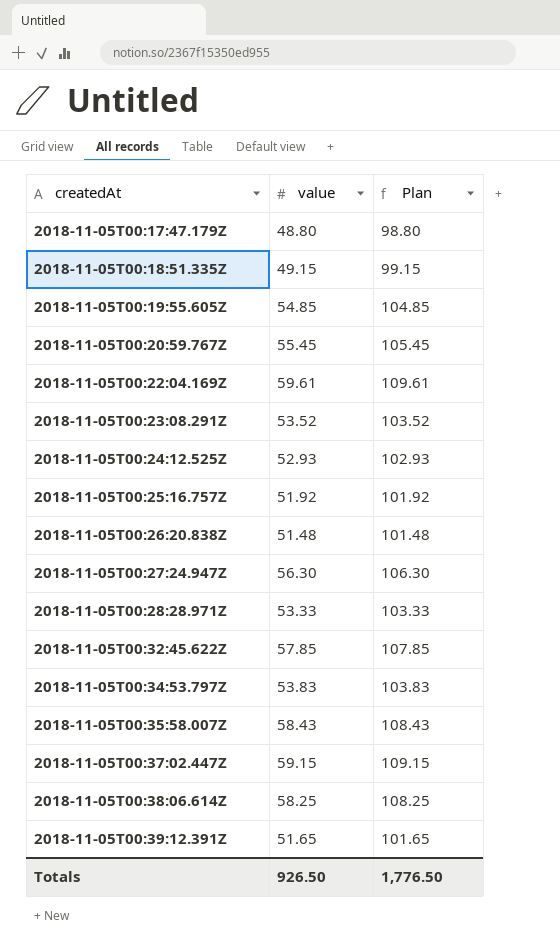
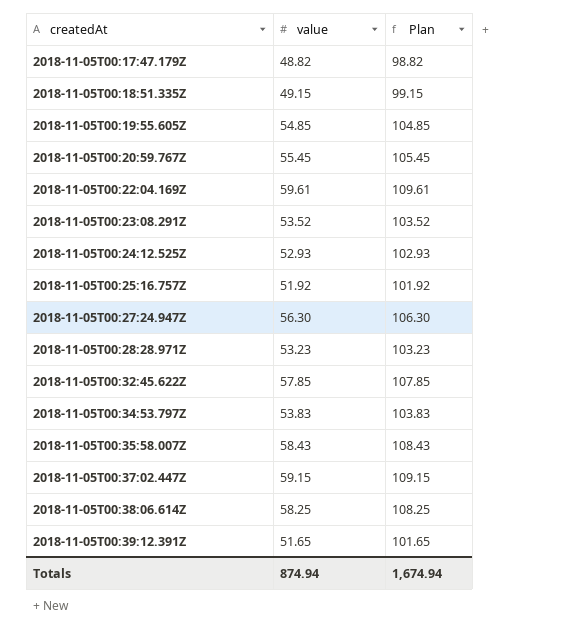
row 2018-11-05T00:26:20.838Z: 51.48 | 101.48 -> none
2018-11-05T00:17:47.179Z | value: 48.80 -> 48.82
2018-11-05T00:17:47.179Z | Plan: 98.80 -> 98.82
2018-11-05T00:28:28.971Z | value: 53.33 -> 53.23
2018-11-05T00:28:28.971Z | Plan: 103.33 -> 103.23
Totals | value: 926.50 -> 874.94
Totals | Plan: 1,776.50 -> 1,674.94

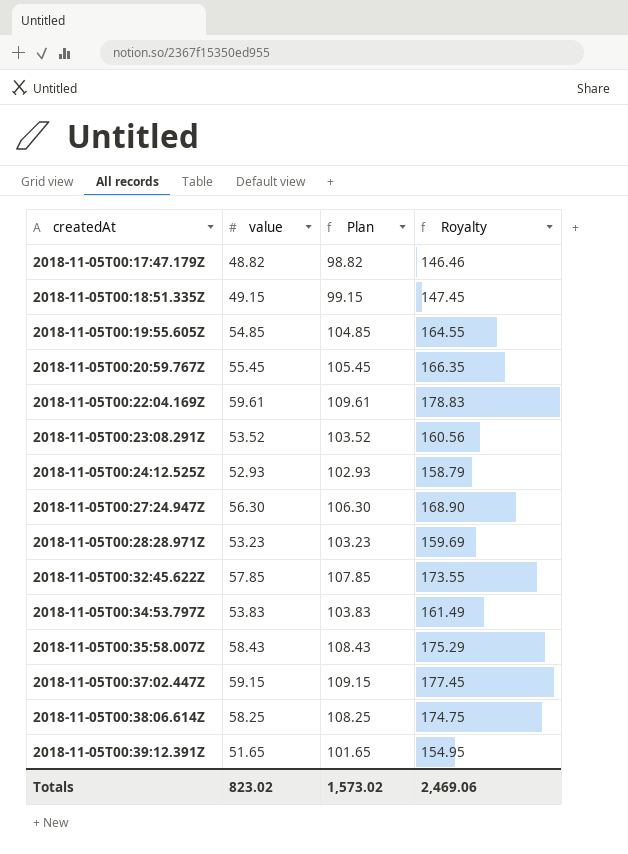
column Royalty | formula: none -> [value] * 3
row 2018-11-05T00:25:16.757Z: 51.92 | 101.92 -> none
Totals | value: 874.94 -> 823.02
Totals | Plan: 1,674.94 -> 1,573.02

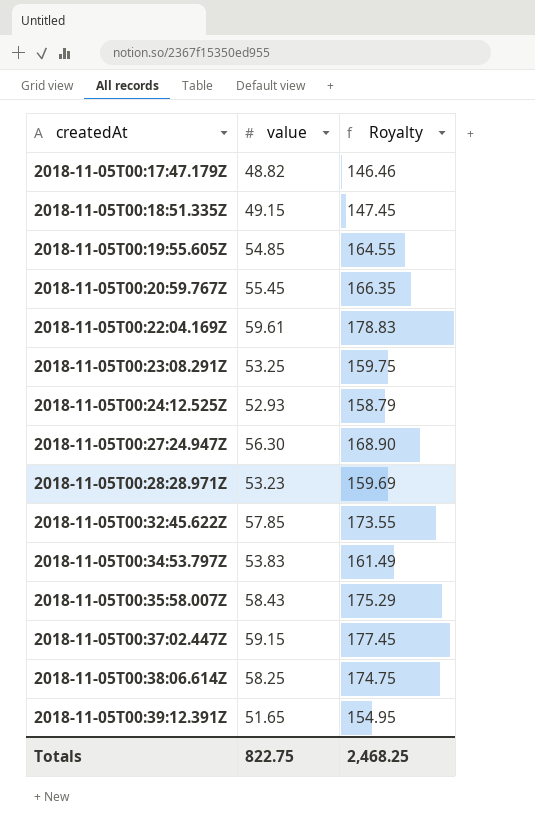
column Plan | formula: [value] + 50 -> none
2018-11-05T00:23:08.291Z | value: 53.52 -> 53.25
2018-11-05T00:23:08.291Z | Royalty: 160.56 -> 159.75
Totals | value: 823.02 -> 822.75
Totals | Royalty: 2,469.06 -> 2,468.25

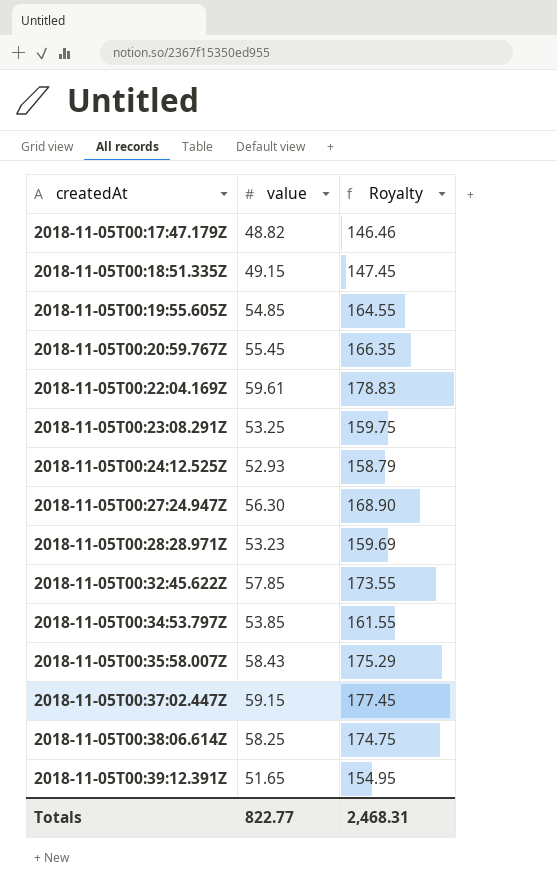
2018-11-05T00:34:53.797Z | value: 53.83 -> 53.85
2018-11-05T00:34:53.797Z | Royalty: 161.49 -> 161.55
Totals | value: 822.75 -> 822.77
Totals | Royalty: 2,468.25 -> 2,468.31

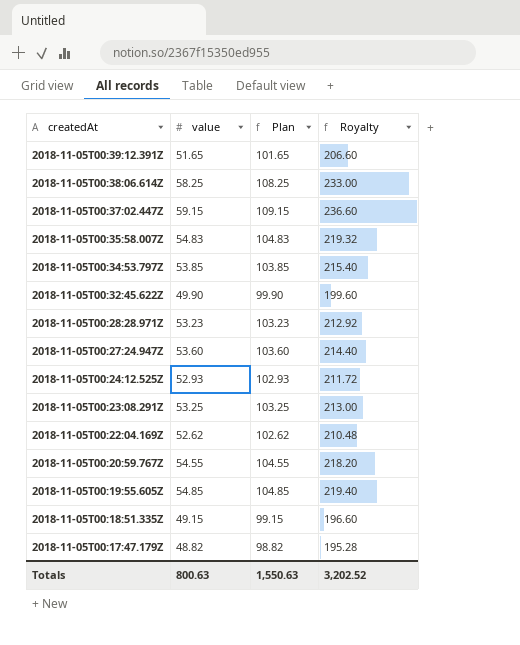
row order: createdAt ascending -> createdAt descending
column Plan | formula: none -> [value] + 50
column Royalty | formula: [value] * 3 -> [value] * 4
2018-11-05T00:35:58.007Z | value: 58.43 -> 54.83
2018-11-05T00:32:45.622Z | value: 57.85 -> 49.90
2018-11-05T00:27:24.947Z | value: 56.30 -> 53.60
2018-11-05T00:22:04.169Z | value: 59.61 -> 52.62
2018-11-05T00:20:59.767Z | value: 55.45 -> 54.55
Totals | value: 822.77 -> 800.63
Totals | Royalty: 2,468.31 -> 3,202.52

